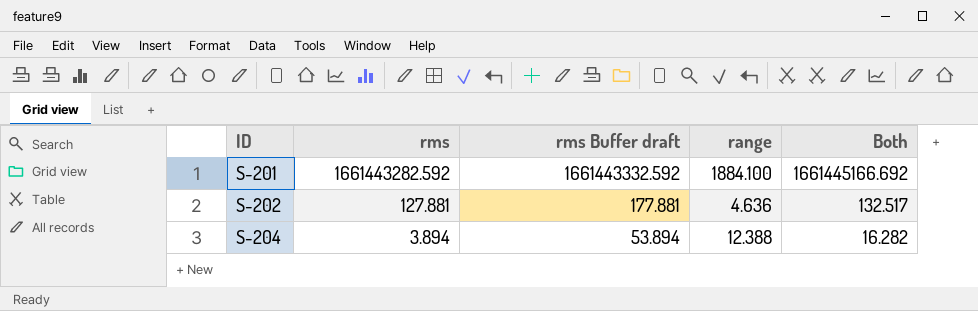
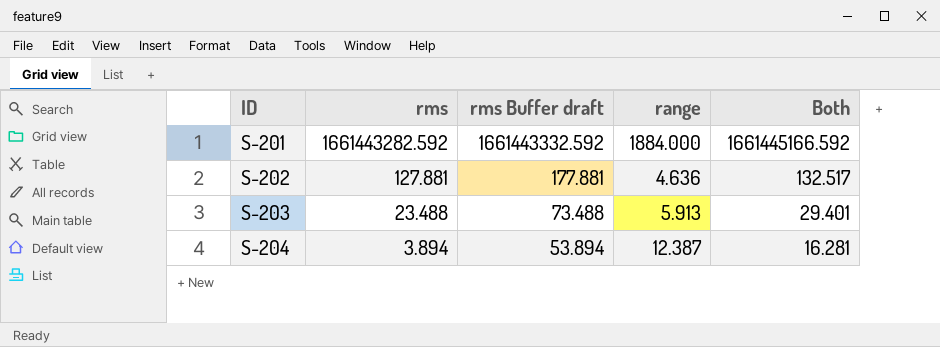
S-201 | range: 1884.100 -> 1884.000
S-201 | Both: 1661445166.692 -> 1661445166.592
row S-203: none -> 23.488 | 73.488 | 5.913 | 29.401
S-204 | range: 12.388 -> 12.387
S-204 | Both: 16.282 -> 16.281

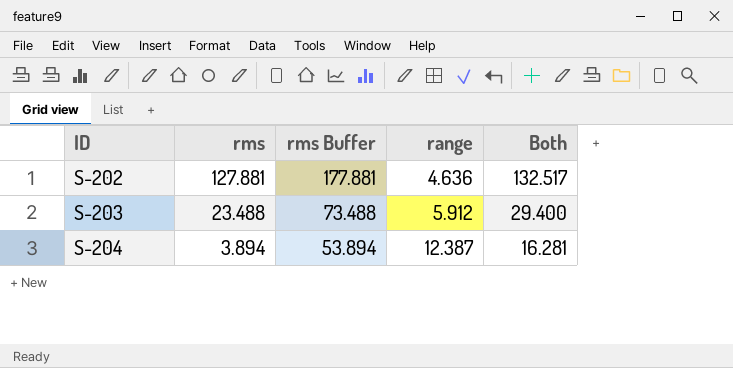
column name: rms Buffer draft -> rms Buffer
row S-201: 1661443282.592 | 1661443332.592 | 1884.000 | 1661445166.592 -> none
S-203 | range: 5.913 -> 5.912
S-203 | Both: 29.401 -> 29.400

